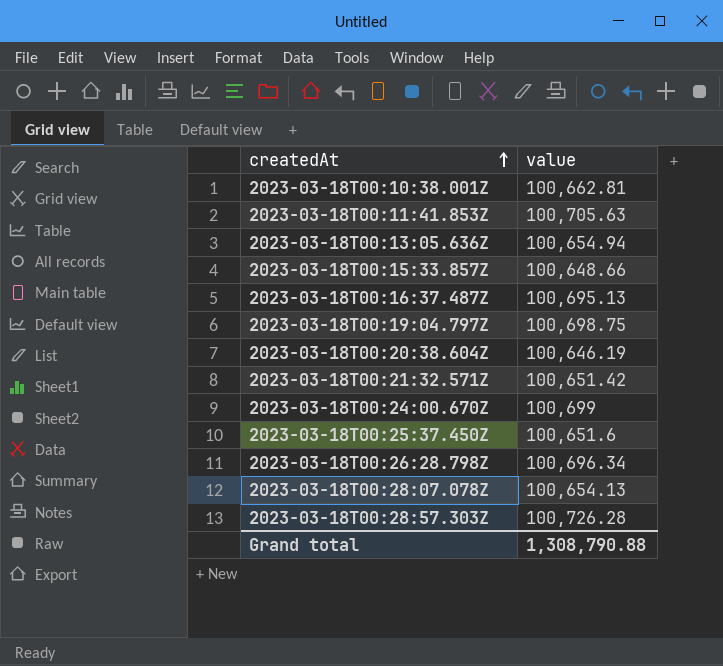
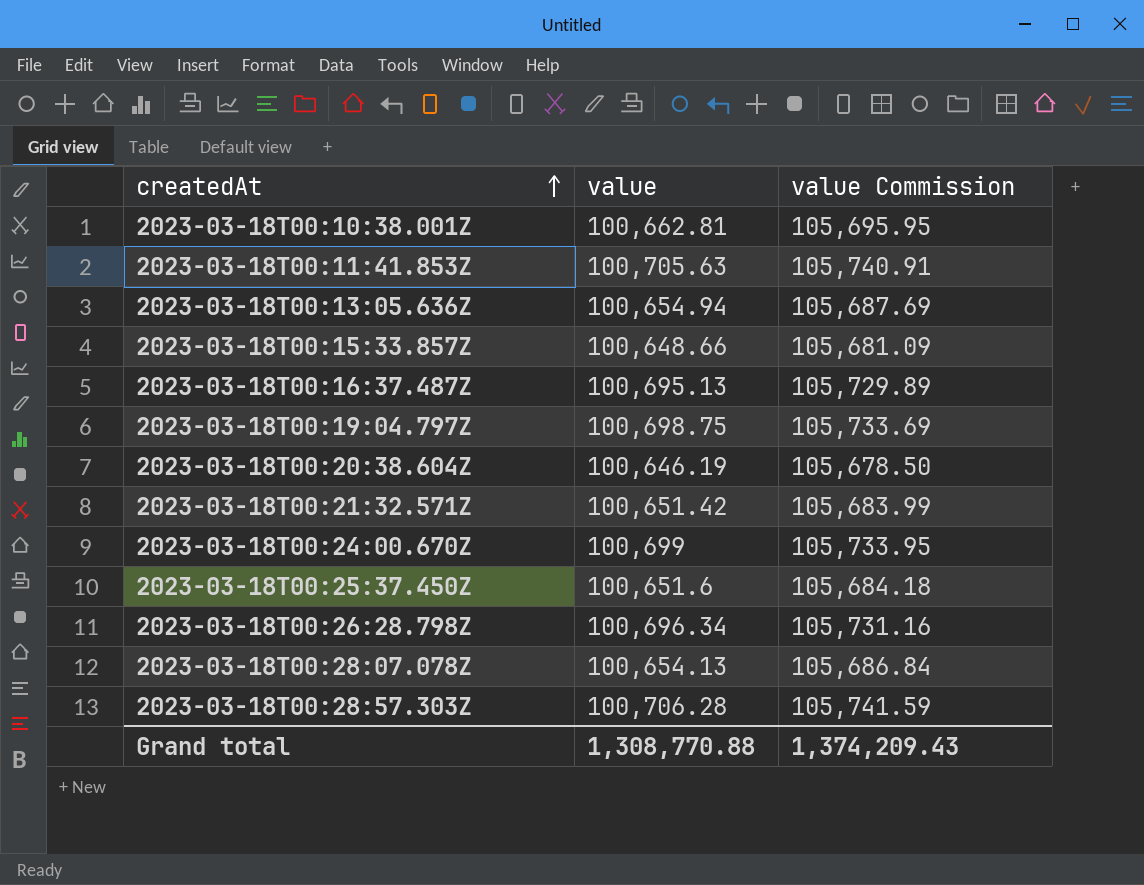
column value Commission | formula: none -> [value] * 1.05
2023-03-18T00:28:57.303Z | value: 100,726.28 -> 100,706.28
Grand total | value: 1,308,790.88 -> 1,308,770.88

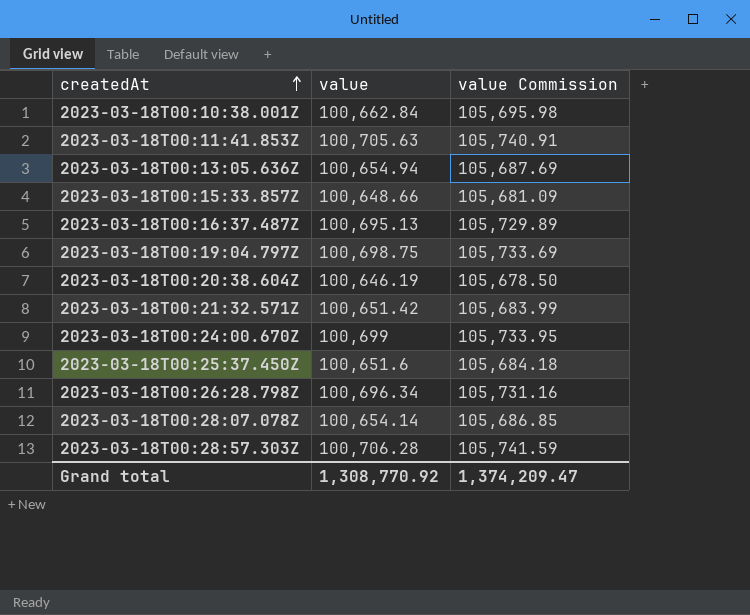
2023-03-18T00:10:38.001Z | value: 100,662.81 -> 100,662.84
2023-03-18T00:10:38.001Z | value Commission: 105,695.95 -> 105,695.98
2023-03-18T00:28:07.078Z | value: 100,654.13 -> 100,654.14
2023-03-18T00:28:07.078Z | value Commission: 105,686.84 -> 105,686.85
Grand total | value: 1,308,770.88 -> 1,308,770.92
Grand total | value Commission: 1,374,209.43 -> 1,374,209.47

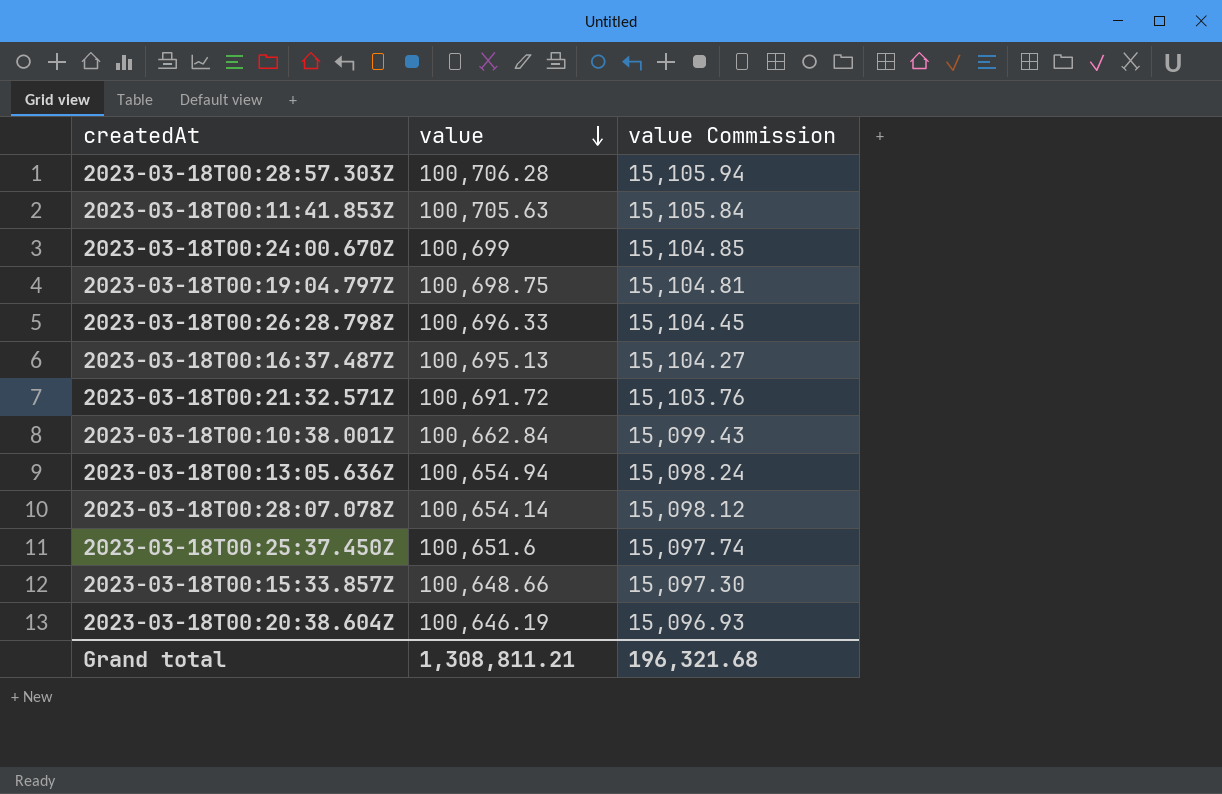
row order: createdAt ascending -> value descending
column value Commission | formula: [value] * 1.05 -> [value] * 0.15
2023-03-18T00:26:28.798Z | value: 100,696.34 -> 100,696.33
2023-03-18T00:21:32.571Z | value: 100,651.42 -> 100,691.72
Grand total | value: 1,308,770.92 -> 1,308,811.21
Grand total | value Commission: 1,374,209.47 -> 196,321.68

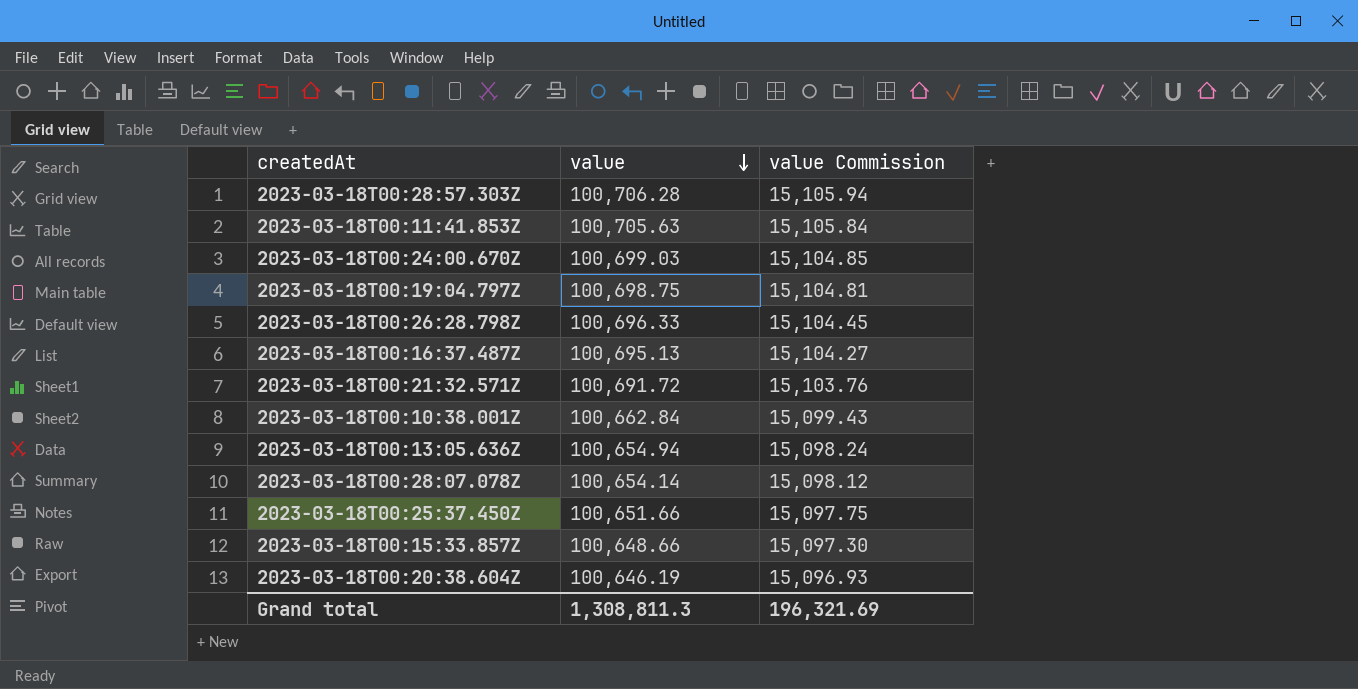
2023-03-18T00:24:00.670Z | value: 100,699 -> 100,699.03
2023-03-18T00:25:37.450Z | value: 100,651.6 -> 100,651.66
2023-03-18T00:25:37.450Z | value Commission: 15,097.74 -> 15,097.75
Grand total | value: 1,308,811.21 -> 1,308,811.3
Grand total | value Commission: 196,321.68 -> 196,321.69

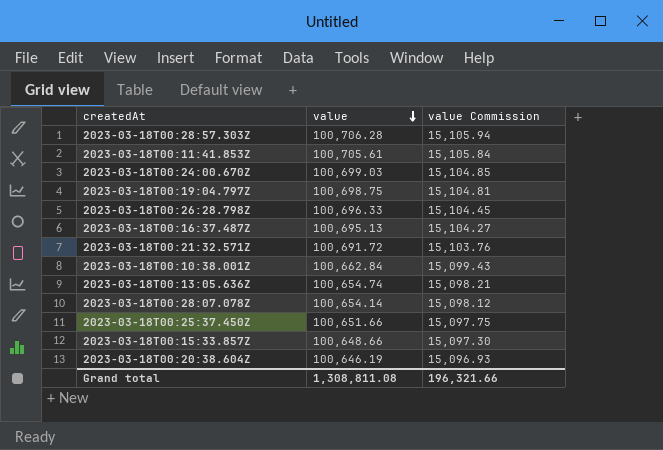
2023-03-18T00:11:41.853Z | value: 100,705.63 -> 100,705.61
2023-03-18T00:13:05.636Z | value: 100,654.94 -> 100,654.74
2023-03-18T00:13:05.636Z | value Commission: 15,098.24 -> 15,098.21
Grand total | value: 1,308,811.3 -> 1,308,811.08
Grand total | value Commission: 196,321.69 -> 196,321.66

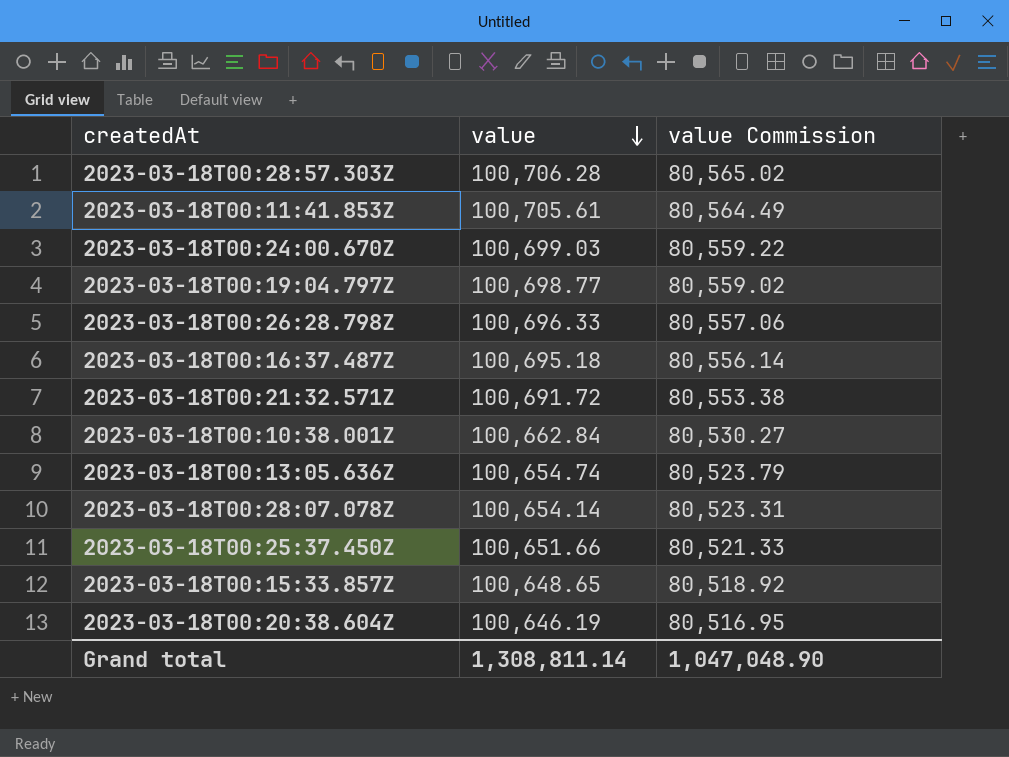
column value Commission | formula: [value] * 0.15 -> [value] * 0.8
2023-03-18T00:19:04.797Z | value: 100,698.75 -> 100,698.77
2023-03-18T00:16:37.487Z | value: 100,695.13 -> 100,695.18
2023-03-18T00:15:33.857Z | value: 100,648.66 -> 100,648.65
Grand total | value: 1,308,811.08 -> 1,308,811.14
Grand total | value Commission: 196,321.66 -> 1,047,048.90

